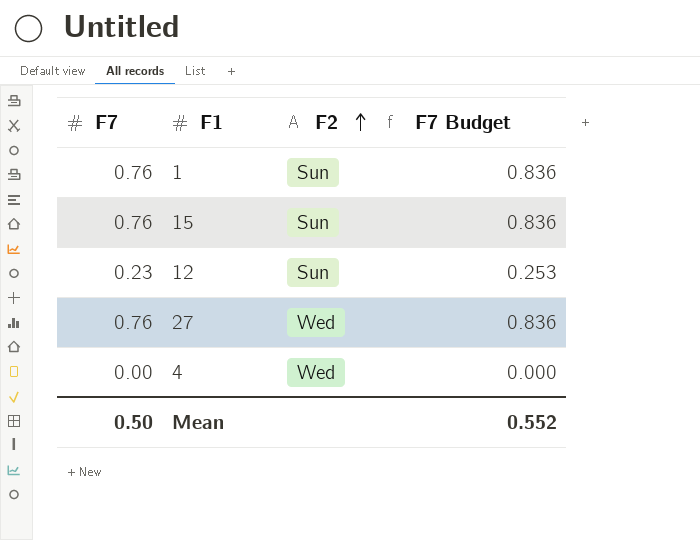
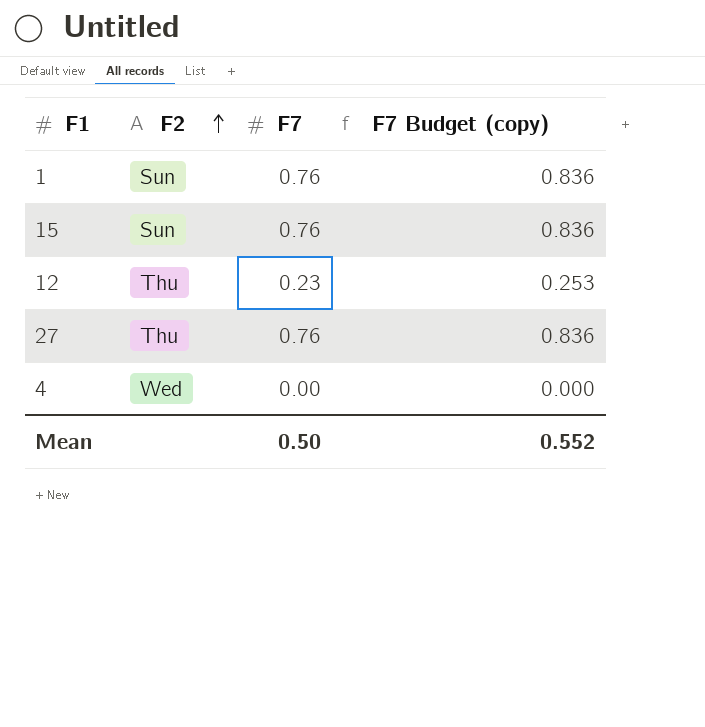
column F7 | position: 1 -> 3
column name: F7 Budget -> F7 Budget (copy)
12 | F2: Sun -> Thu
27 | F2: Wed -> Thu

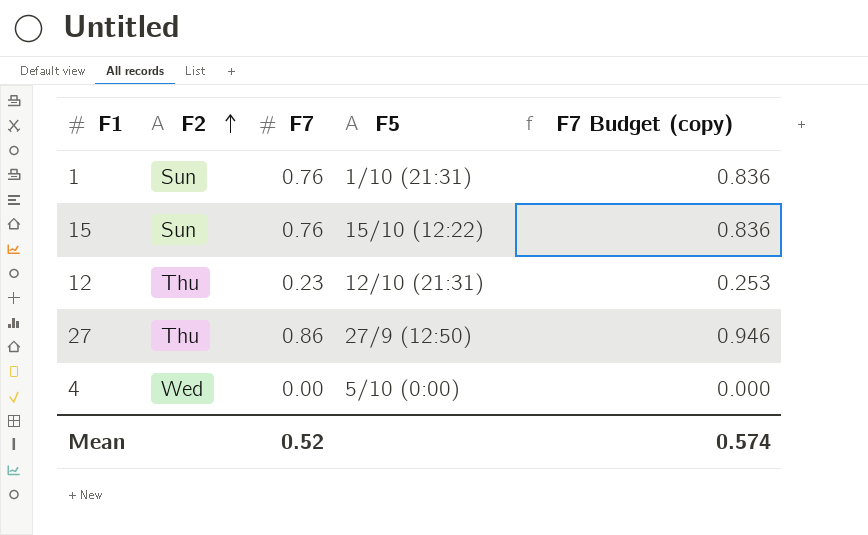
column F5 | position: none -> 4
27 | F7: 0.76 -> 0.86
27 | F7 Budget (copy): 0.836 -> 0.946
Mean | F7: 0.50 -> 0.52
Mean | F7 Budget (copy): 0.552 -> 0.574

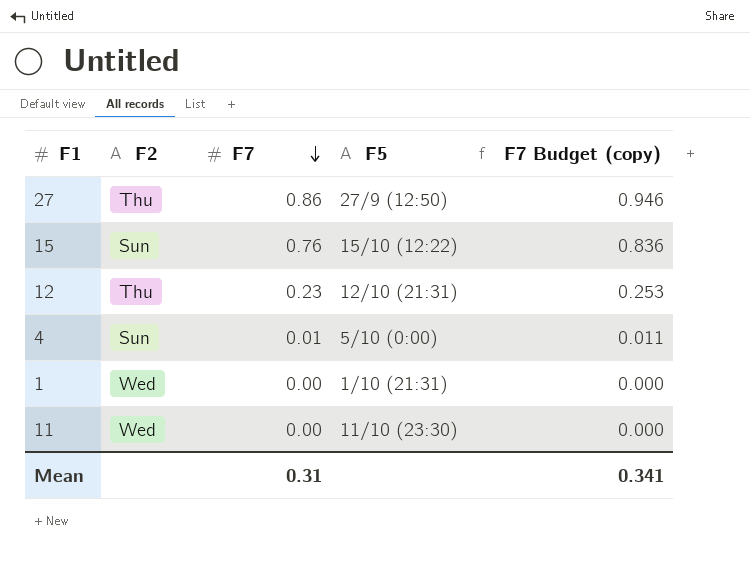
row order: F2 ascending -> F7 descending
4 | F2: Wed -> Sun
4 | F7: 0.00 -> 0.01
4 | F7 Budget (copy): 0.000 -> 0.011
1 | F2: Sun -> Wed
1 | F7: 0.76 -> 0.00
1 | F7 Budget (copy): 0.836 -> 0.000
row 11: none -> Wed | 0.00 | 11/10 (23:30) | 0.000
Mean | F7: 0.52 -> 0.31
Mean | F7 Budget (copy): 0.574 -> 0.341

